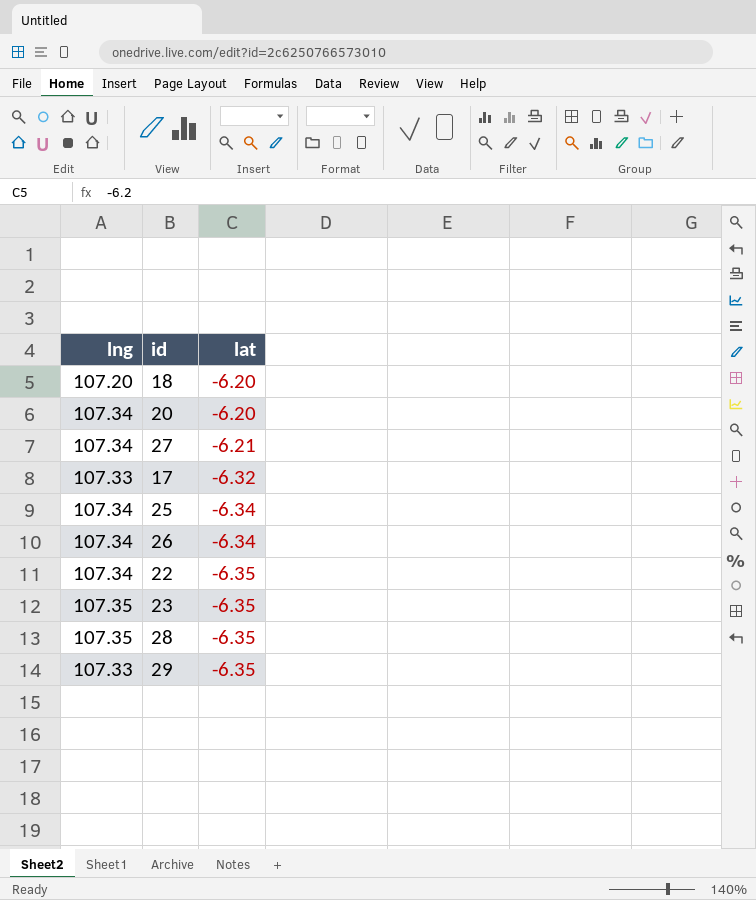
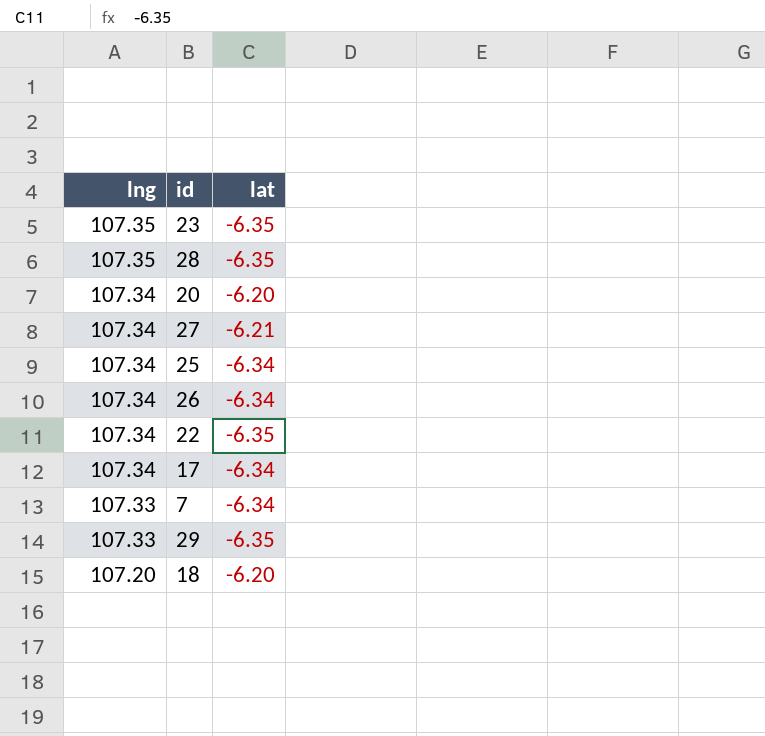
row order: lat descending -> lng descending
17 | lng: 107.33 -> 107.34
17 | lat: -6.32 -> -6.34
row 7: none -> 107.33 | -6.34

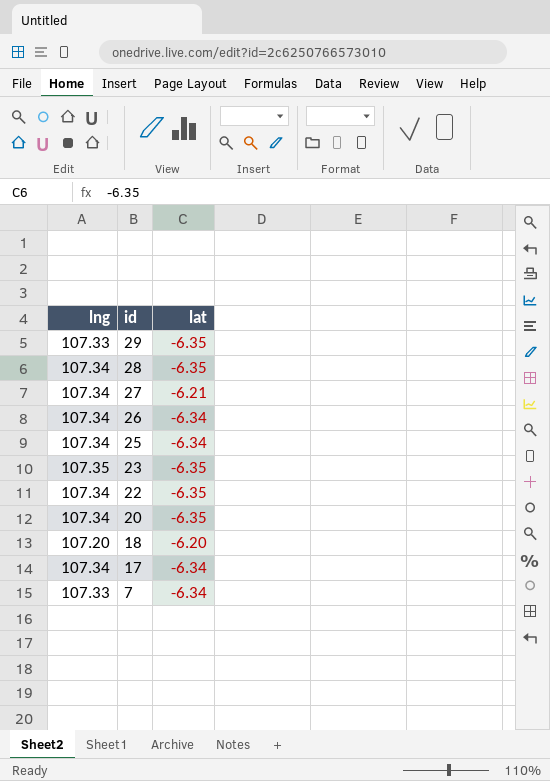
row order: lng descending -> id descending
28 | lng: 107.35 -> 107.34
20 | lat: -6.20 -> -6.35

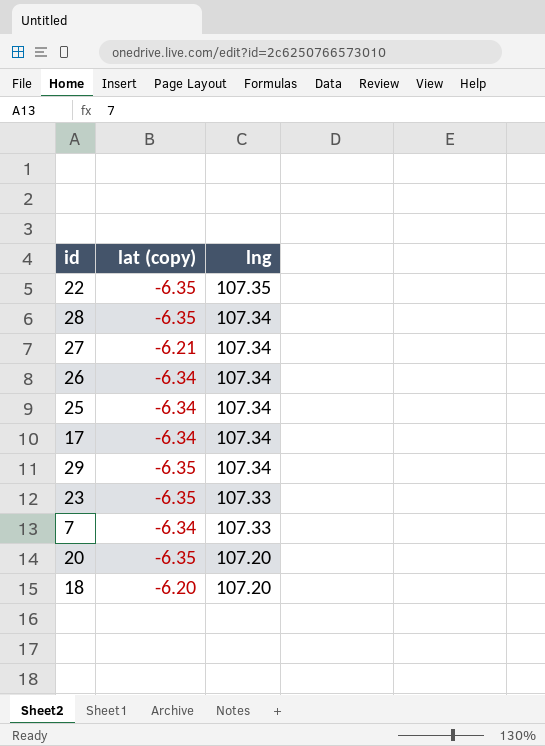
row order: id descending -> lng descending
column name: lat -> lat (copy)
column lng | position: 1 -> 3
22 | lng: 107.34 -> 107.35
29 | lng: 107.33 -> 107.34
23 | lng: 107.35 -> 107.33
20 | lng: 107.34 -> 107.20

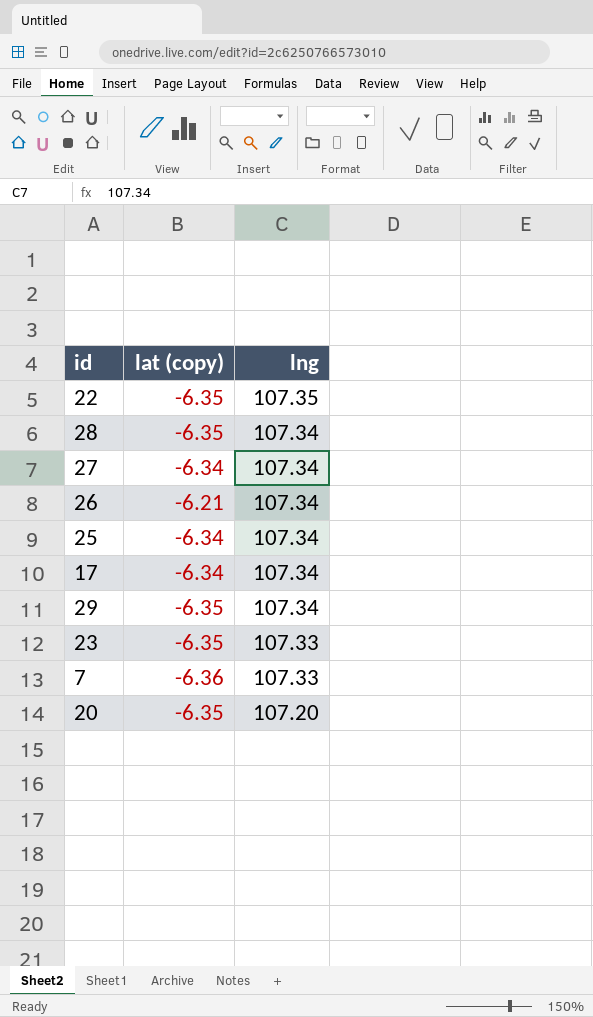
row 18: -6.20 | 107.20 -> none
27 | lat (copy): -6.21 -> -6.34
26 | lat (copy): -6.34 -> -6.21
7 | lat (copy): -6.34 -> -6.36

